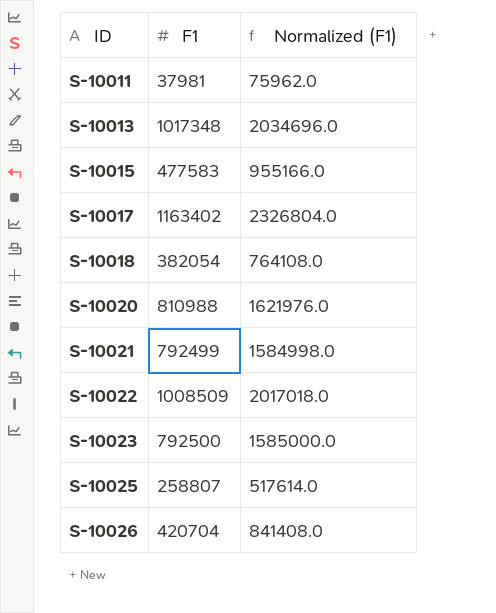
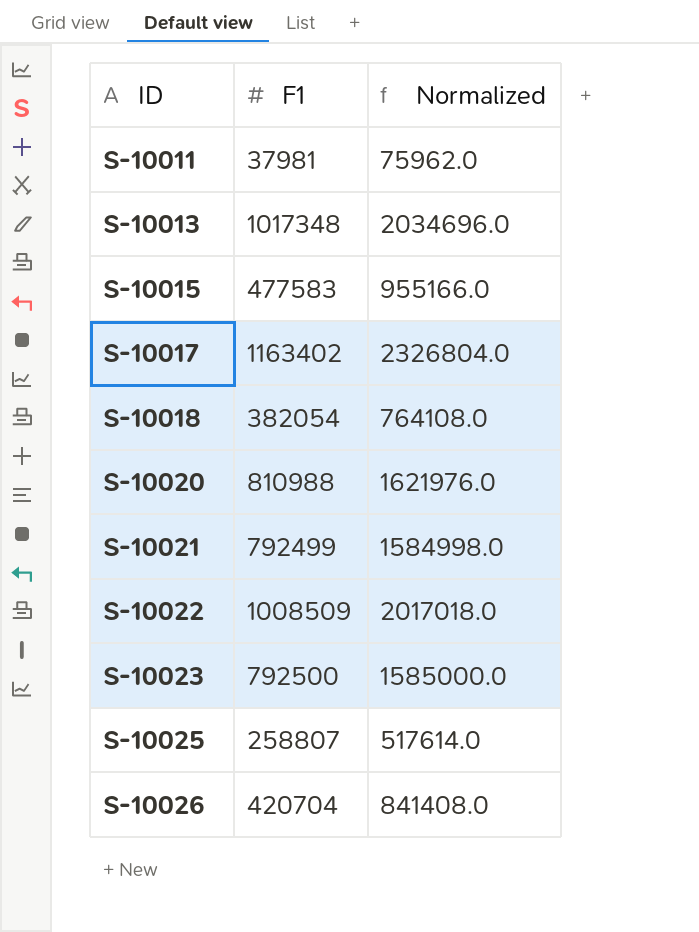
column name: Normalized (F1) -> Normalized

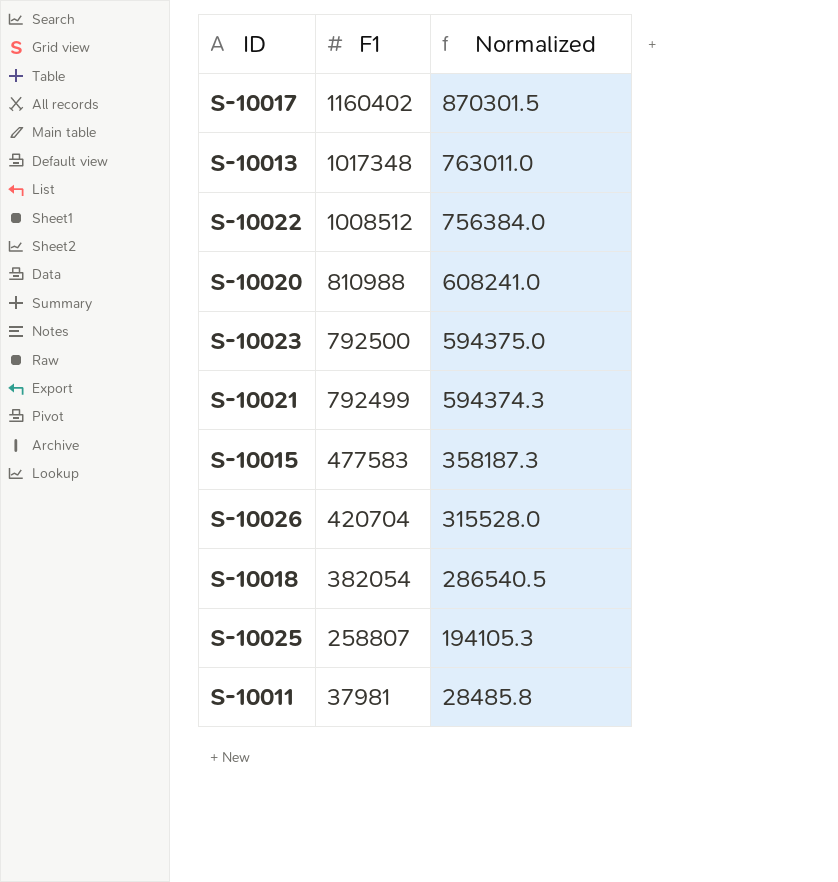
row order: ID ascending -> F1 descending
column Normalized | formula: [F1] * 2 -> [F1] * 0.75
S-10017 | F1: 1163402 -> 1160402
S-10022 | F1: 1008509 -> 1008512

